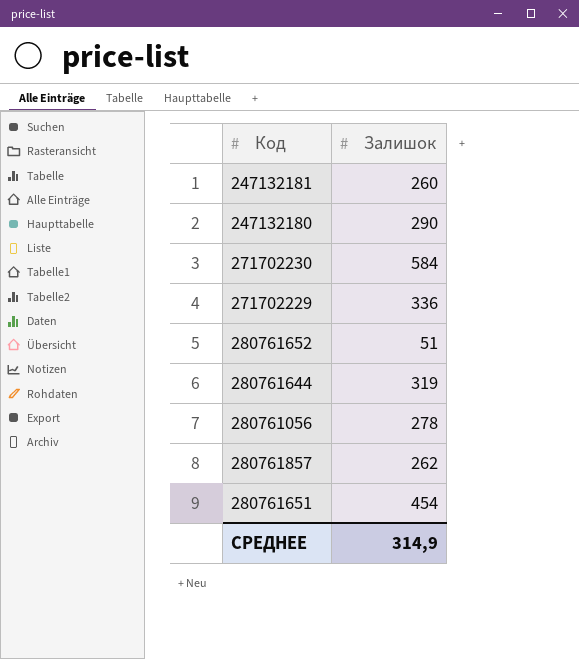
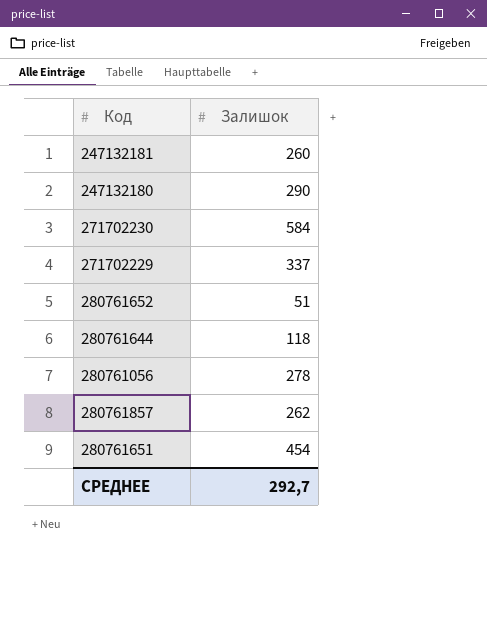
271702229 | Залишок: 336 -> 337
280761644 | Залишок: 319 -> 118
СРЕДНЕЕ | Залишок: 314,9 -> 292,7

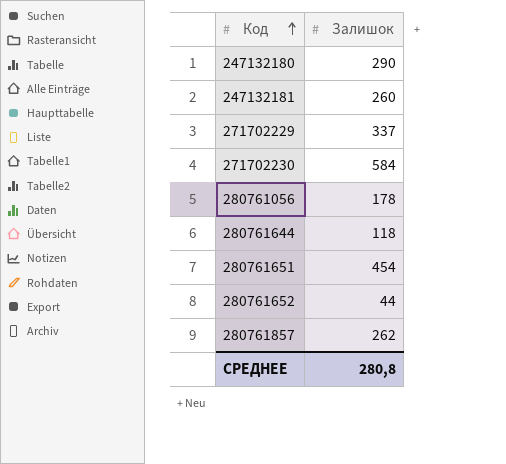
row order: none -> Код ascending
280761056 | Залишок: 278 -> 178
280761652 | Залишок: 51 -> 44
СРЕДНЕЕ | Залишок: 292,7 -> 280,8

